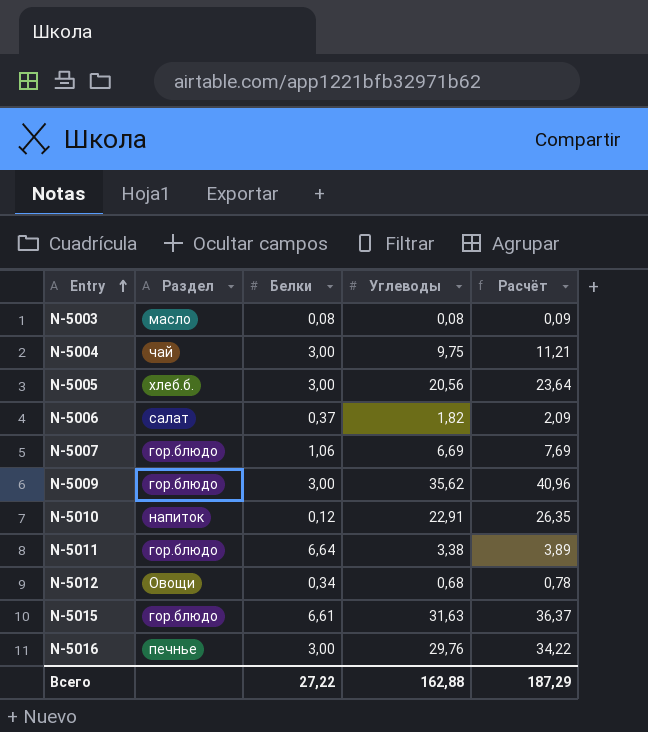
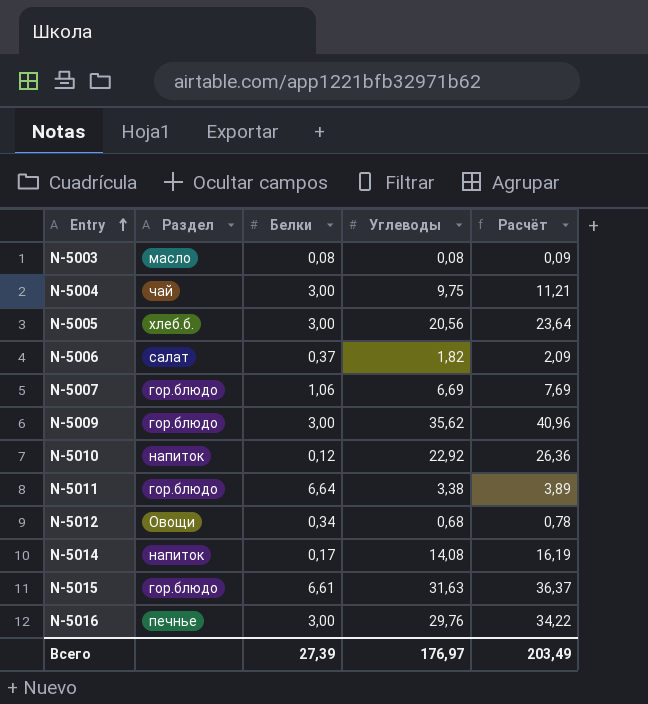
N-5010 | Углеводы: 22,91 -> 22,92
N-5010 | Расчёт: 26,35 -> 26,36
row N-5014: none -> напиток | 0,17 | 14,08 | 16,19
Всего | Белки: 27,22 -> 27,39
Всего | Углеводы: 162,88 -> 176,97
Всего | Расчёт: 187,29 -> 203,49

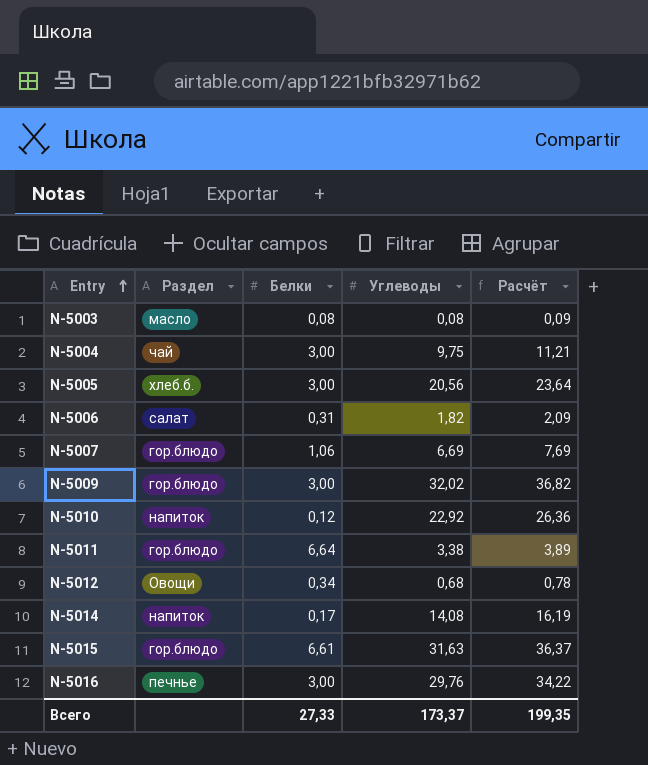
N-5006 | Белки: 0,37 -> 0,31
N-5009 | Углеводы: 35,62 -> 32,02
N-5009 | Расчёт: 40,96 -> 36,82
Всего | Белки: 27,39 -> 27,33
Всего | Углеводы: 176,97 -> 173,37
Всего | Расчёт: 203,49 -> 199,35

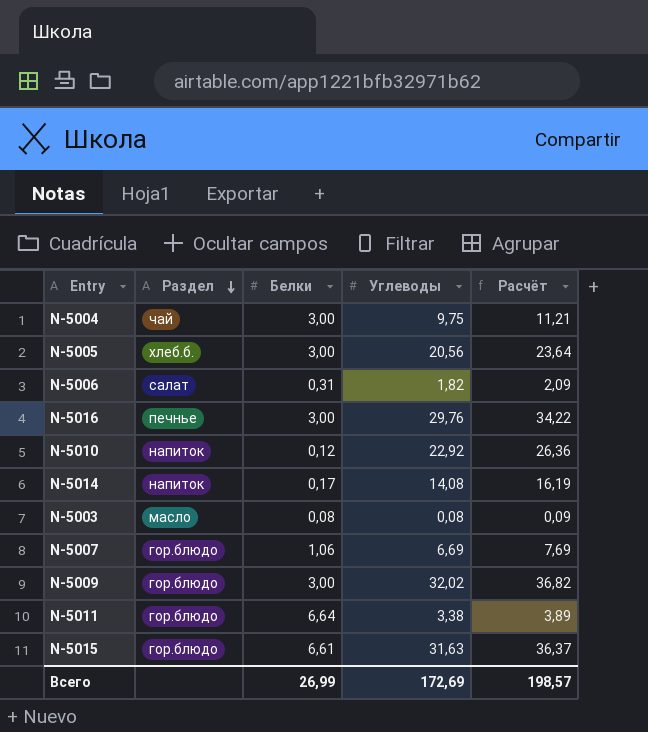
row order: Entry ascending -> Раздел descending
row N-5012: Овощи | 0,34 | 0,68 | 0,78 -> none
Всего | Белки: 27,33 -> 26,99
Всего | Углеводы: 173,37 -> 172,69
Всего | Расчёт: 199,35 -> 198,57

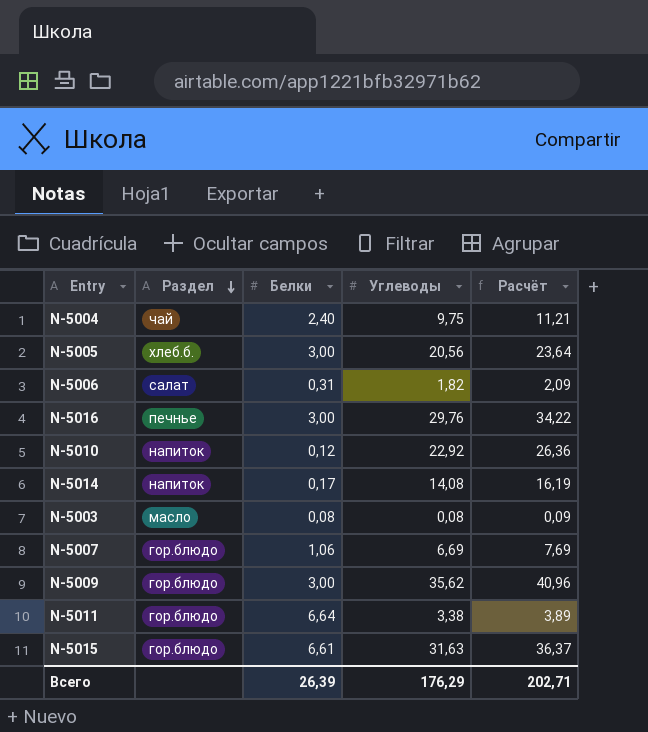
N-5004 | Белки: 3,00 -> 2,40
N-5009 | Углеводы: 32,02 -> 35,62
N-5009 | Расчёт: 36,82 -> 40,96
Всего | Белки: 26,99 -> 26,39
Всего | Углеводы: 172,69 -> 176,29
Всего | Расчёт: 198,57 -> 202,71

